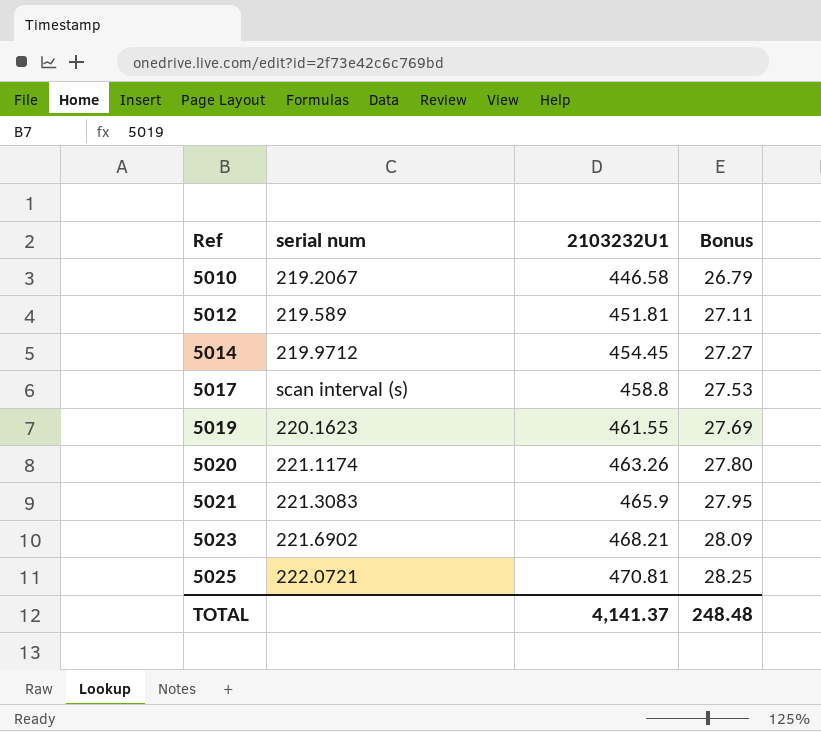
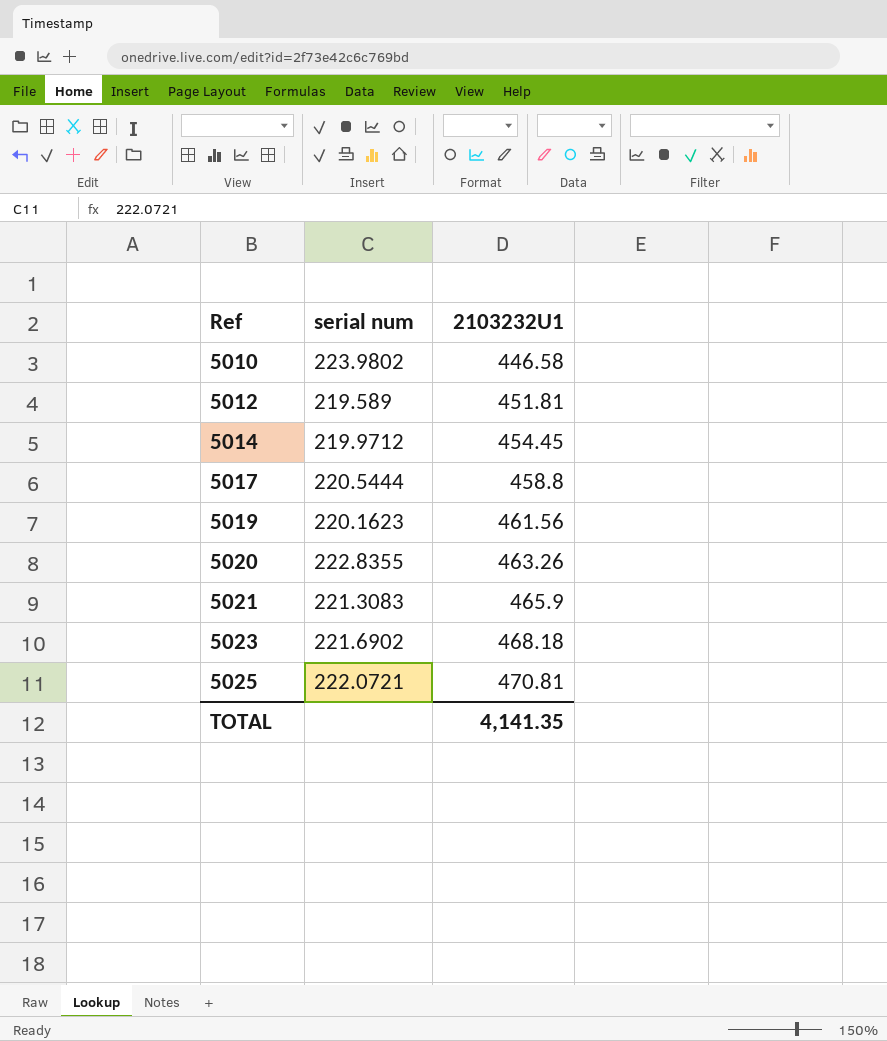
column Bonus | formula: [2103232U1] * 0.06 -> none
5010 | serial num: 219.2067 -> 223.9802
5017 | serial num: scan interval (s) -> 220.5444
5019 | 2103232U1: 461.55 -> 461.56
5020 | serial num: 221.1174 -> 222.8355
5023 | 2103232U1: 468.21 -> 468.18
TOTAL | 2103232U1: 4,141.37 -> 4,141.35

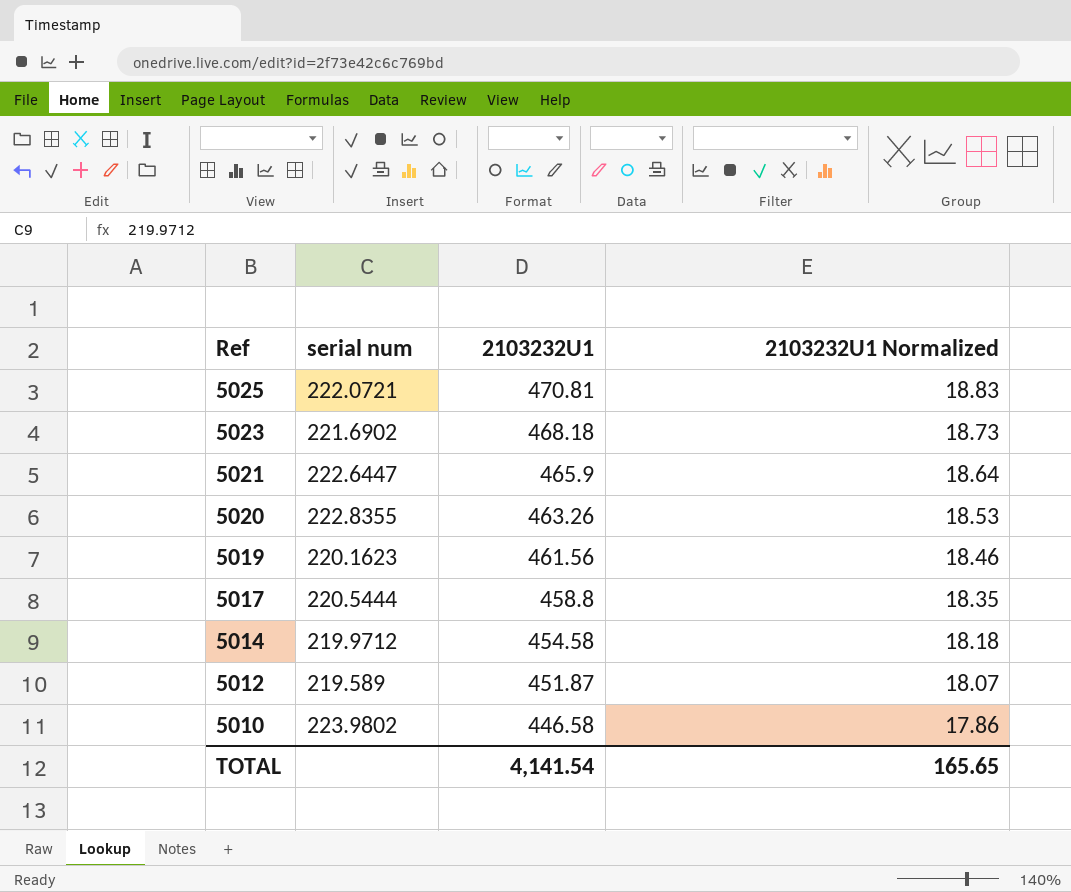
row order: Ref ascending -> Ref descending
column 2103232U1 Normalized | formula: none -> [2103232U1] * 0.04
5021 | serial num: 221.3083 -> 222.6447
5014 | 2103232U1: 454.45 -> 454.58
5012 | 2103232U1: 451.81 -> 451.87
TOTAL | 2103232U1: 4,141.35 -> 4,141.54

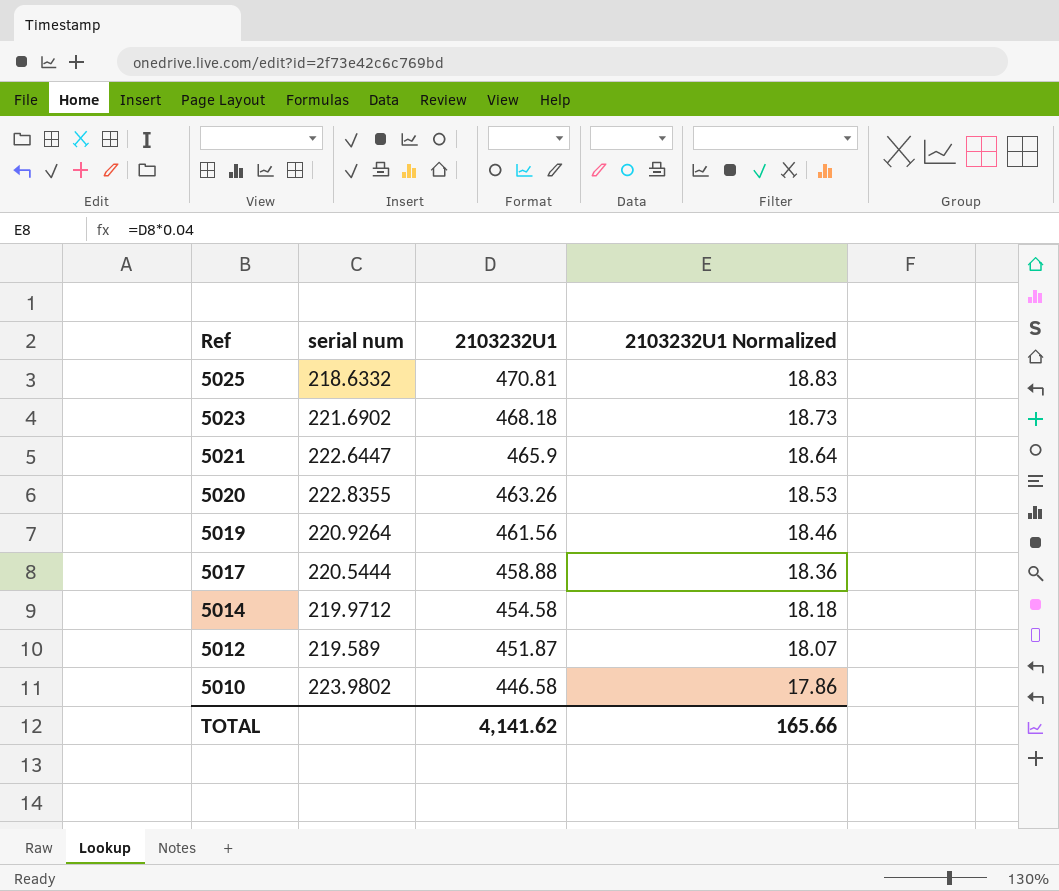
5025 | serial num: 222.0721 -> 218.6332
5019 | serial num: 220.1623 -> 220.9264
5017 | 2103232U1: 458.8 -> 458.88
5017 | 2103232U1 Normalized: 18.35 -> 18.36
TOTAL | 2103232U1: 4,141.54 -> 4,141.62
TOTAL | 2103232U1 Normalized: 165.65 -> 165.66

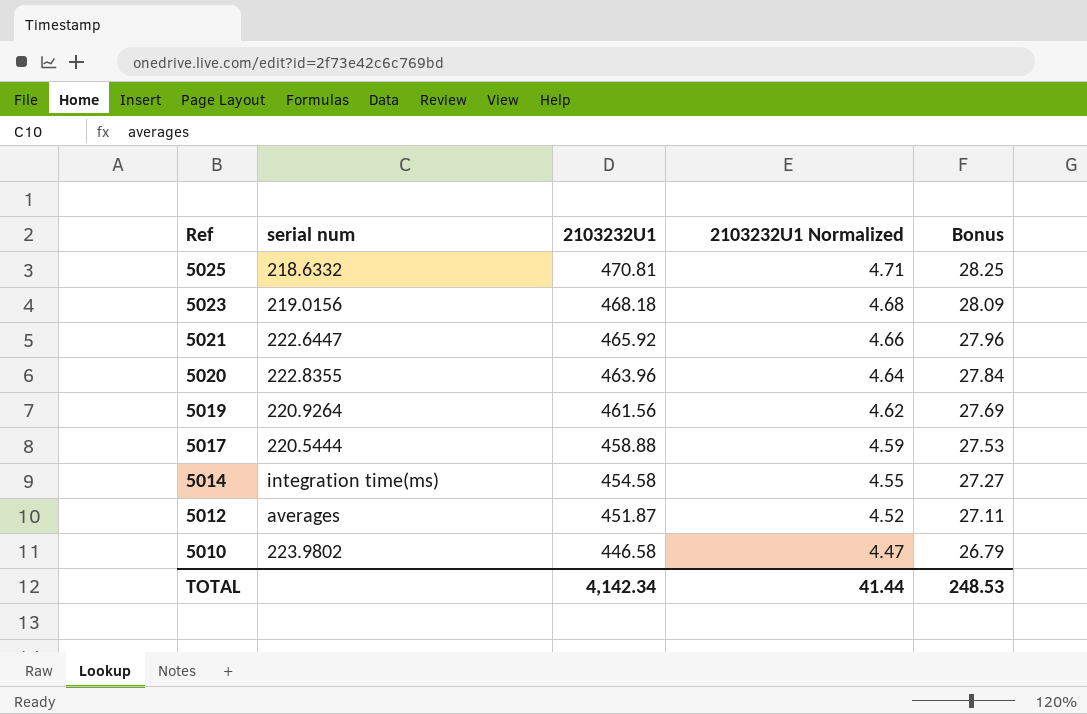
column 2103232U1 Normalized | formula: [2103232U1] * 0.04 -> [2103232U1] * 0.01
column Bonus | formula: none -> [2103232U1] * 0.06
5023 | serial num: 221.6902 -> 219.0156
5021 | 2103232U1: 465.9 -> 465.92
5020 | 2103232U1: 463.26 -> 463.96
5014 | serial num: 219.9712 -> integration time(ms)
5012 | serial num: 219.589 -> averages
TOTAL | 2103232U1: 4,141.62 -> 4,142.34
TOTAL | 2103232U1 Normalized: 165.66 -> 41.44

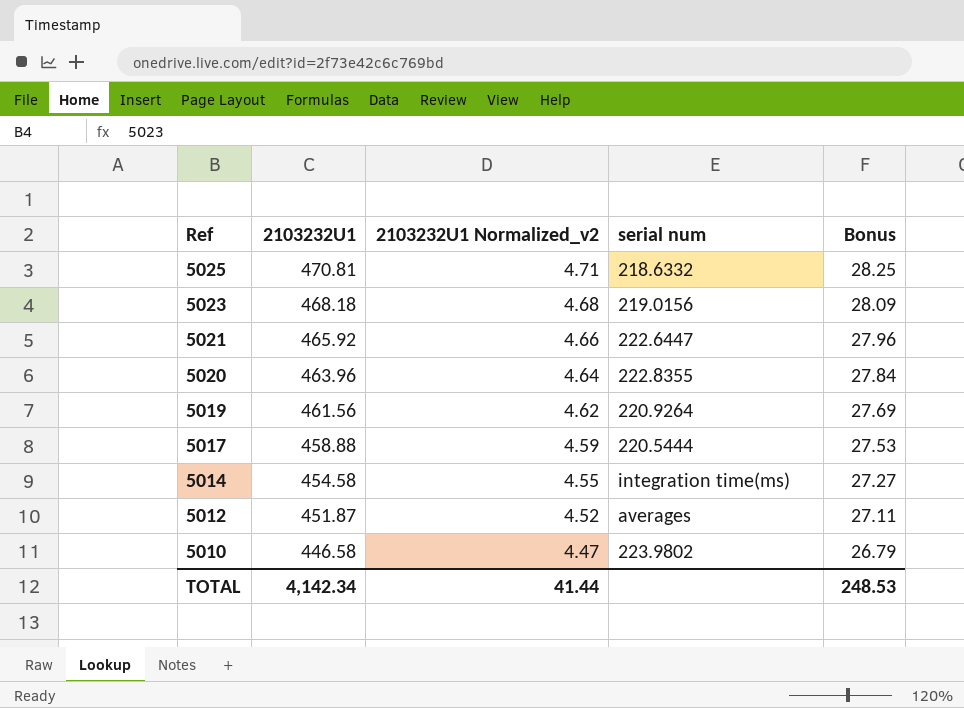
column name: 2103232U1 Normalized -> 2103232U1 Normalized_v2
column serial num | position: 2 -> 4

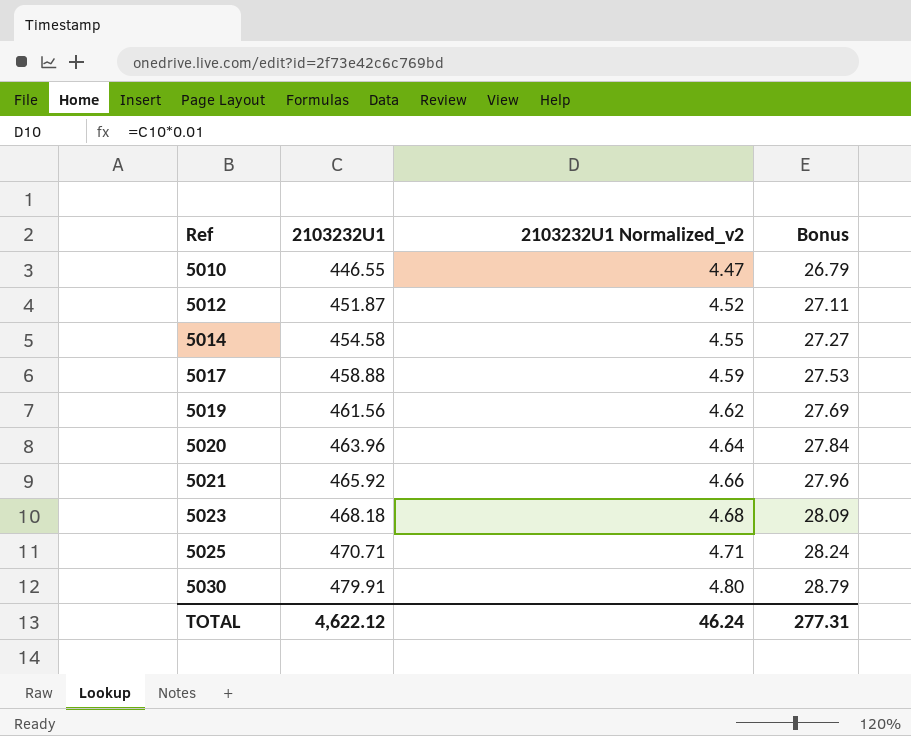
row order: Ref descending -> Ref ascending
column serial num | position: 4 -> none
5010 | 2103232U1: 446.58 -> 446.55
5025 | 2103232U1: 470.81 -> 470.71
5025 | Bonus: 28.25 -> 28.24
row 5030: none -> 479.91 | 4.80 | 28.79
TOTAL | 2103232U1: 4,142.34 -> 4,622.12
TOTAL | 2103232U1 Normalized_v2: 41.44 -> 46.24
TOTAL | Bonus: 248.53 -> 277.31

